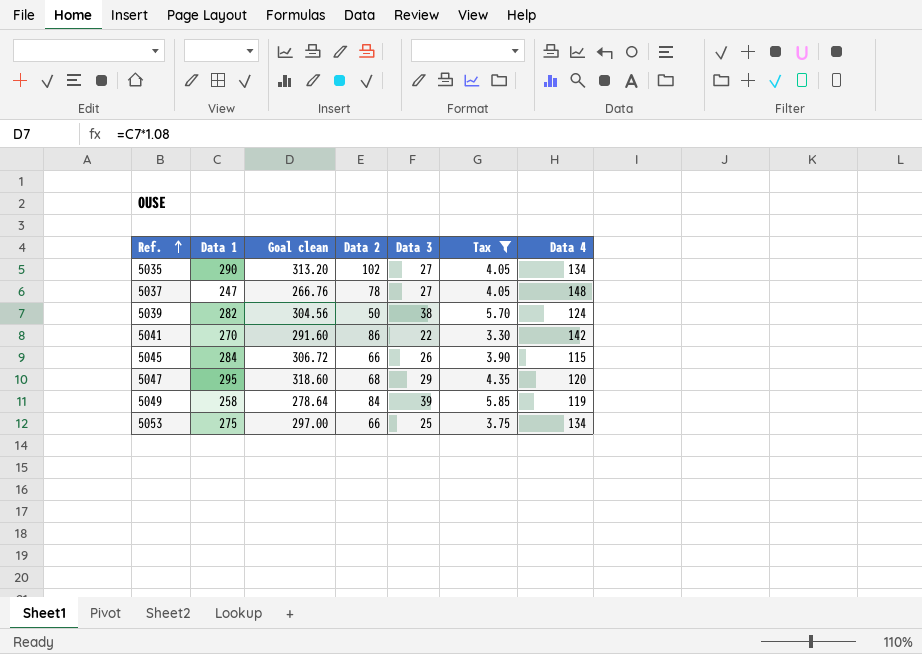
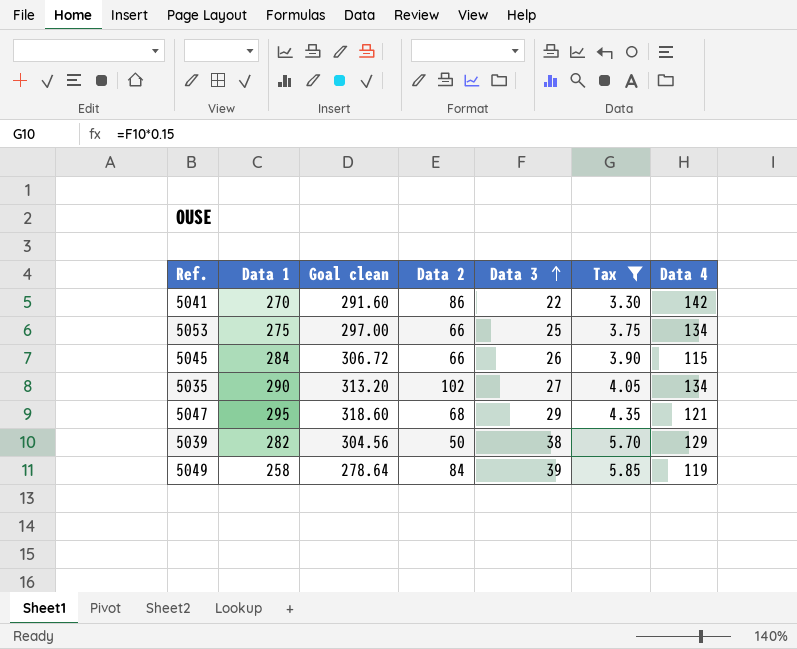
row order: Ref. ascending -> Data 3 ascending
row 5037: 247 | 266.76 | 78 | 27 | 4.05 | 148 -> none
5047 | Data 4: 120 -> 121
5039 | Data 4: 124 -> 129

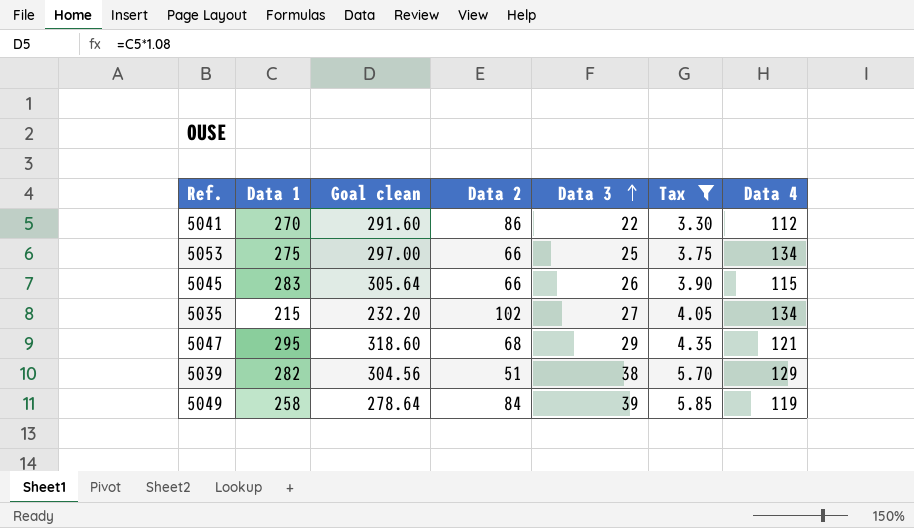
5041 | Data 4: 142 -> 112
5045 | Data 1: 284 -> 283
5045 | Goal clean: 306.72 -> 305.64
5035 | Data 1: 290 -> 215
5035 | Goal clean: 313.20 -> 232.20
5039 | Data 2: 50 -> 51

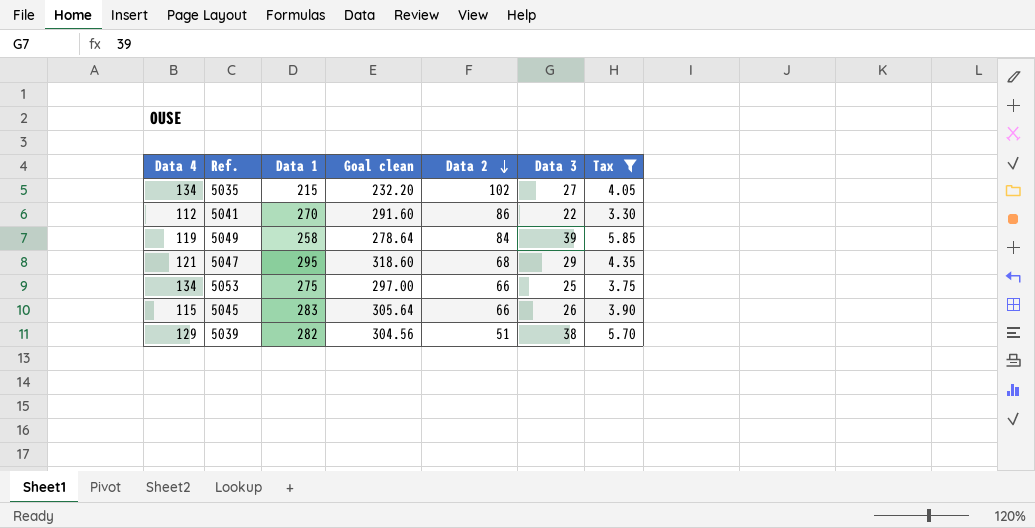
row order: Data 3 ascending -> Data 2 descending
column Data 4 | position: 7 -> 1

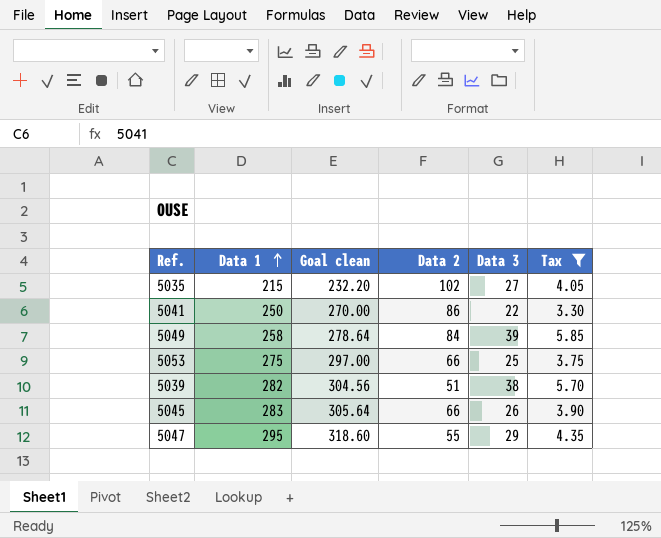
row order: Data 2 descending -> Data 1 ascending
column Data 4 | position: 1 -> none
5041 | Data 1: 270 -> 250
5041 | Goal clean: 291.60 -> 270.00
5047 | Data 2: 68 -> 55

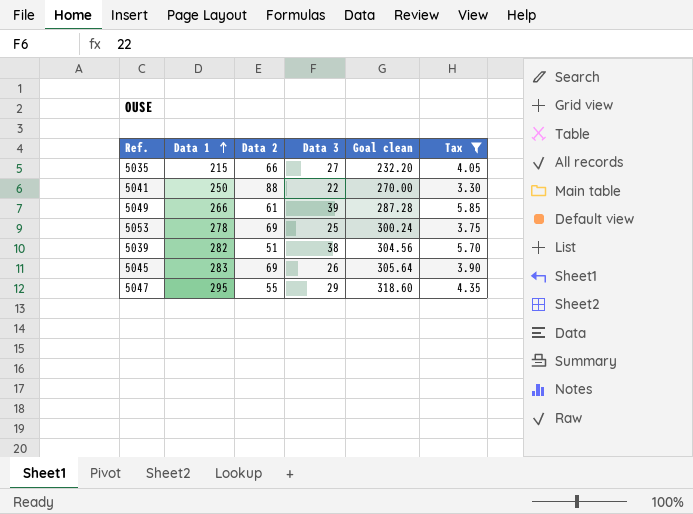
column Goal clean | position: 3 -> 5
5035 | Data 2: 102 -> 66
5041 | Data 2: 86 -> 88
5049 | Data 1: 258 -> 266
5049 | Data 2: 84 -> 61
5049 | Goal clean: 278.64 -> 287.28
5053 | Data 1: 275 -> 278
5053 | Data 2: 66 -> 69
5053 | Goal clean: 297.00 -> 300.24
5045 | Data 2: 66 -> 69

